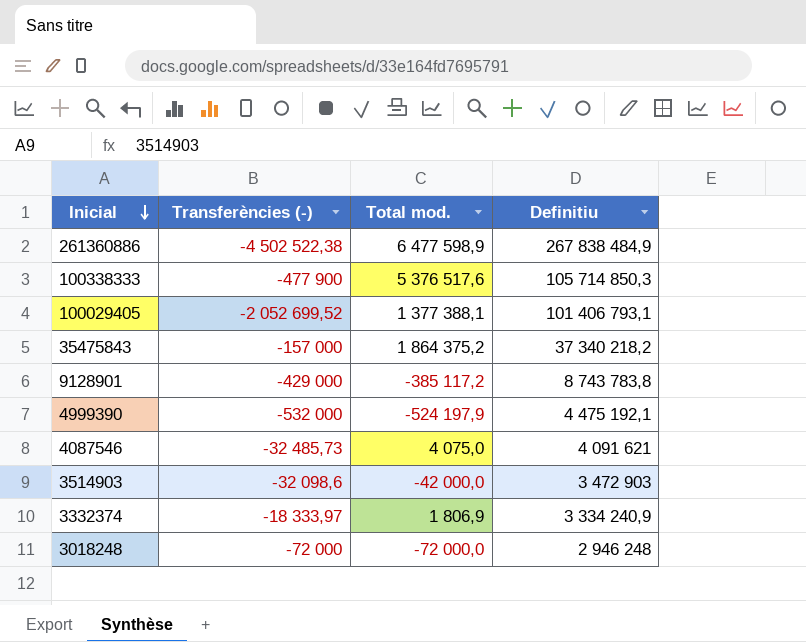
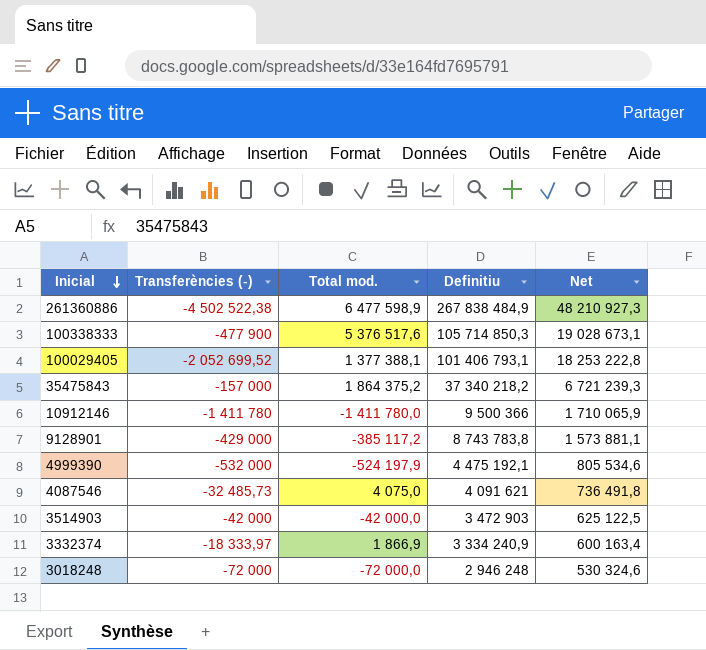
column Net | formula: none -> [Definitiu] * 0,18
row 10912146: none -> -1 411 780 | -1 411 780,0 | 9 500 366 | 1 710 065,9
3514903 | Transferències (-): -32 098,6 -> -42 000
3332374 | Total mod.: 1 806,9 -> 1 866,9

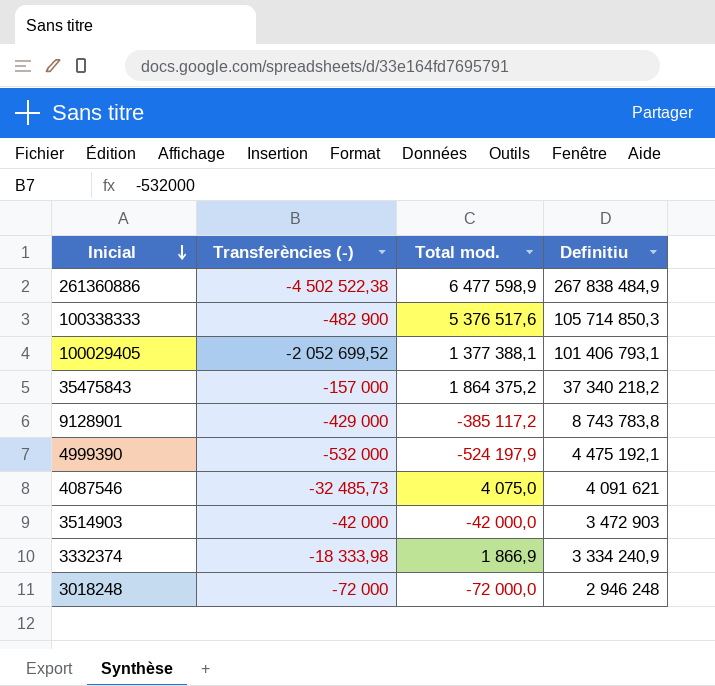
column Net | formula: [Definitiu] * 0,18 -> none
row 10912146: -1 411 780 | -1 411 780,0 | 9 500 366 | 1 710 065,9 -> none
100338333 | Transferències (-): -477 900 -> -482 900
3332374 | Transferències (-): -18 333,97 -> -18 333,98

